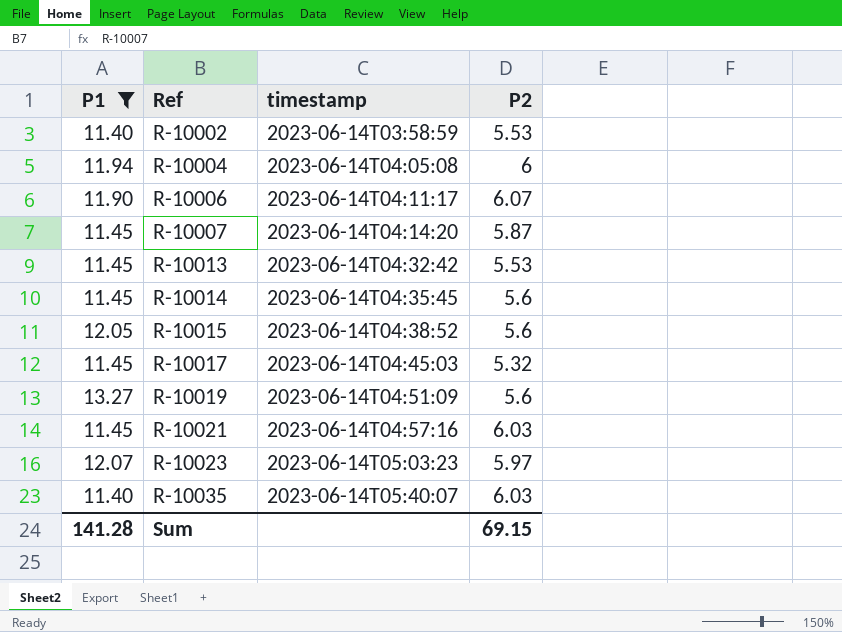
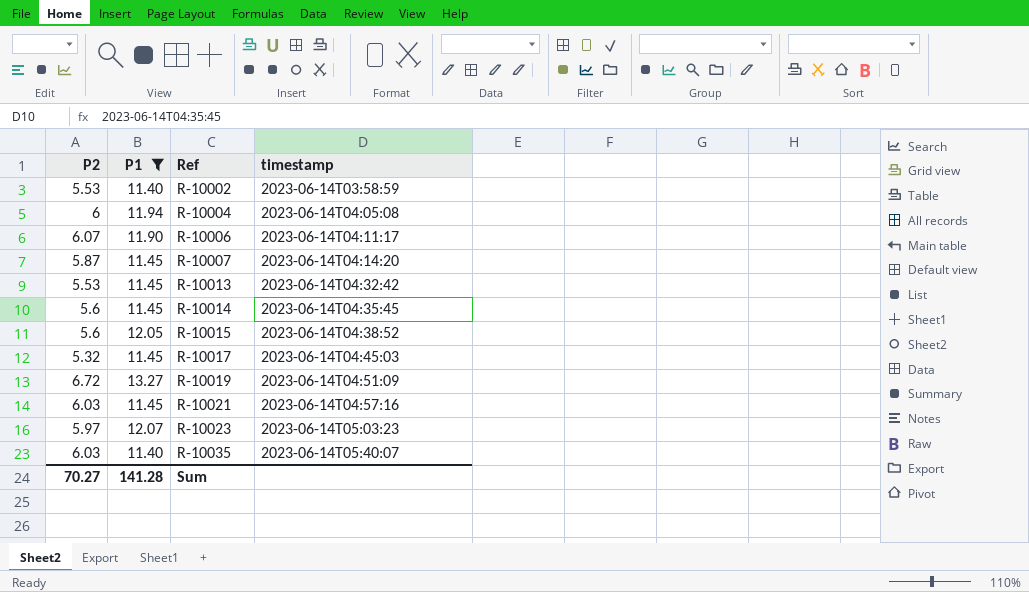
column P2 | position: 4 -> 1
R-10019 | P2: 5.6 -> 6.72
Sum | P2: 69.15 -> 70.27

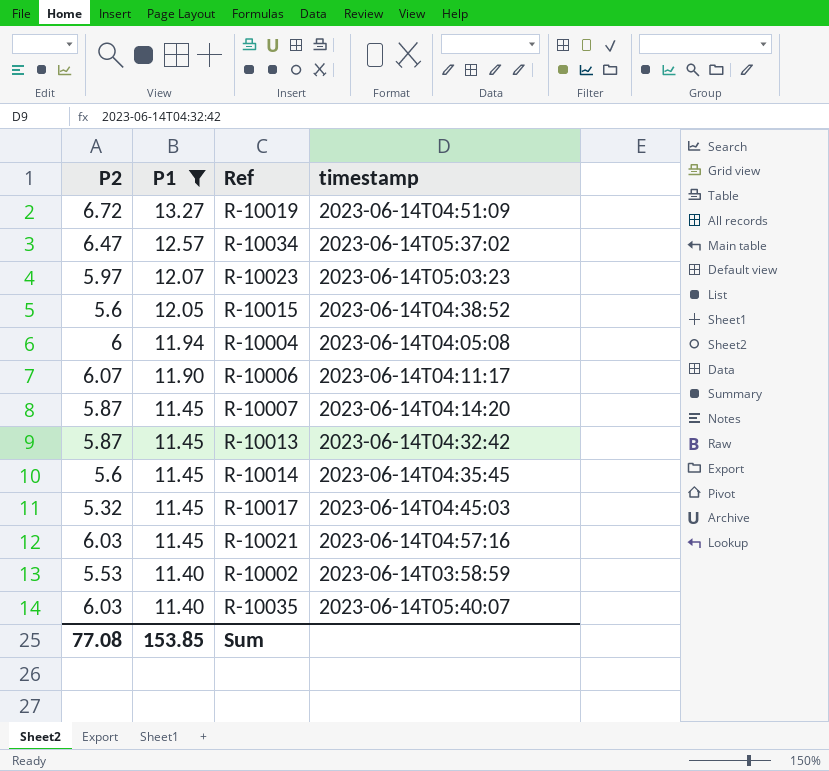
row order: Ref ascending -> P1 descending
row R-10034: none -> 6.47 | 12.57 | 2023-06-14T05:37:02
R-10013 | P2: 5.53 -> 5.87
Sum | P2: 70.27 -> 77.08
Sum | P1: 141.28 -> 153.85

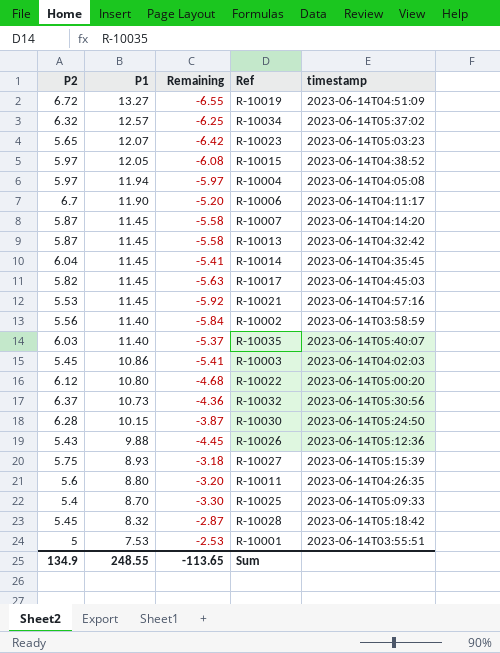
filter: P1 >= 11.40 -> none
column Remaining | formula: none -> [P2] - [P1]
R-10034 | P2: 6.47 -> 6.32
R-10023 | P2: 5.97 -> 5.65
R-10015 | P2: 5.6 -> 5.97
R-10004 | P2: 6 -> 5.97
R-10006 | P2: 6.07 -> 6.7
R-10014 | P2: 5.6 -> 6.04
R-10017 | P2: 5.32 -> 5.82
R-10021 | P2: 6.03 -> 5.53
R-10002 | P2: 5.53 -> 5.56
Sum | P2: 77.08 -> 134.9
Sum | P1: 153.85 -> 248.55

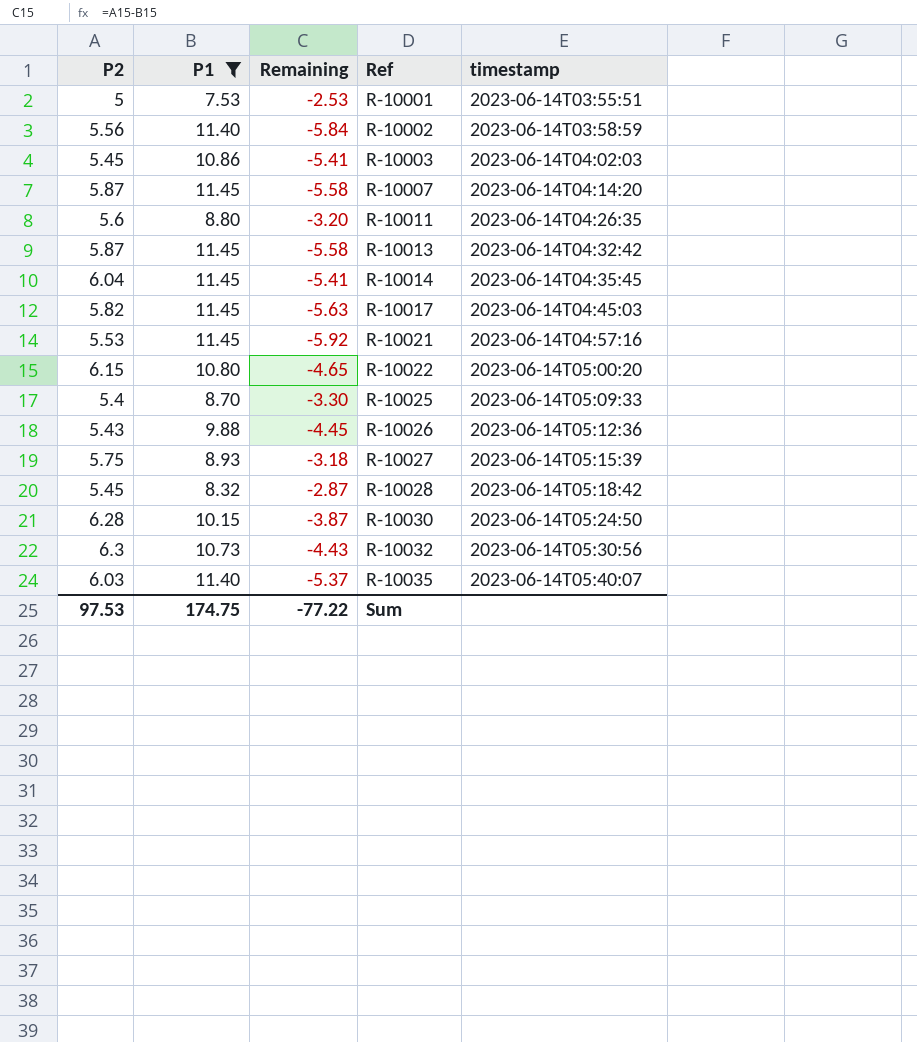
filter: none -> P1 <= 11.45
row order: P1 descending -> Ref ascending
R-10022 | P2: 6.12 -> 6.15
R-10022 | Remaining: -4.68 -> -4.65
R-10032 | P2: 6.37 -> 6.3
R-10032 | Remaining: -4.36 -> -4.43
Sum | P2: 134.9 -> 97.53
Sum | P1: 248.55 -> 174.75
Sum | Remaining: -113.65 -> -77.22

